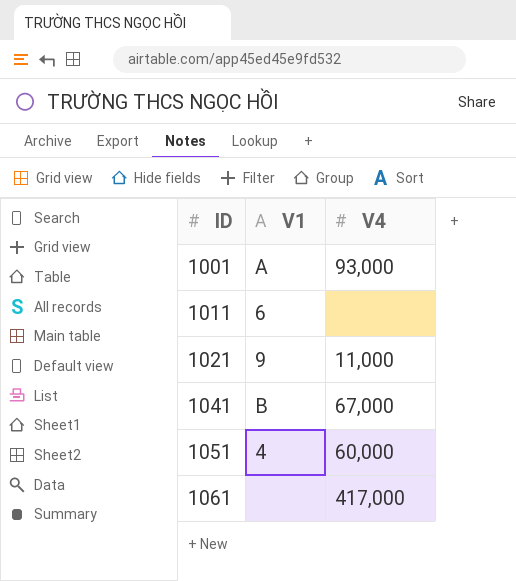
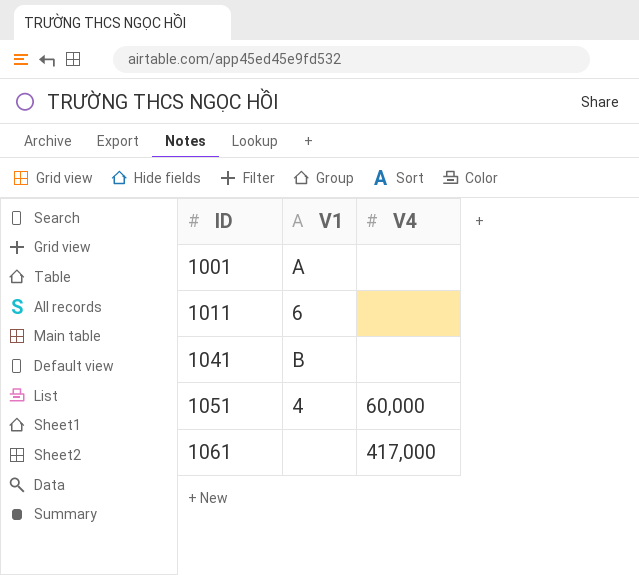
row 1021: 9 | 11,000 -> none
1001 | V4: 93,000 -> none
1041 | V4: 67,000 -> none

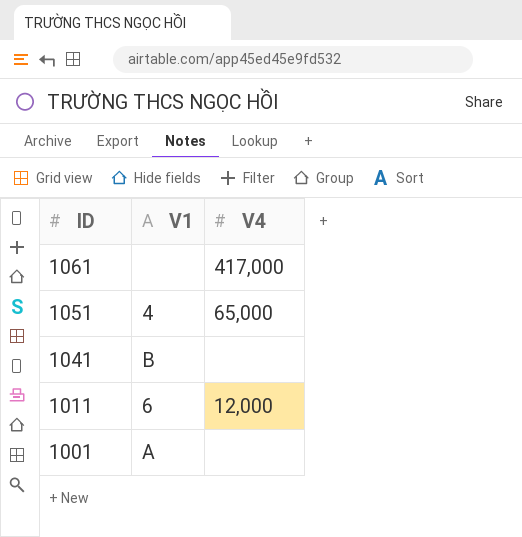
row order: ID ascending -> ID descending
1051 | V4: 60,000 -> 65,000
1011 | V4: none -> 12,000

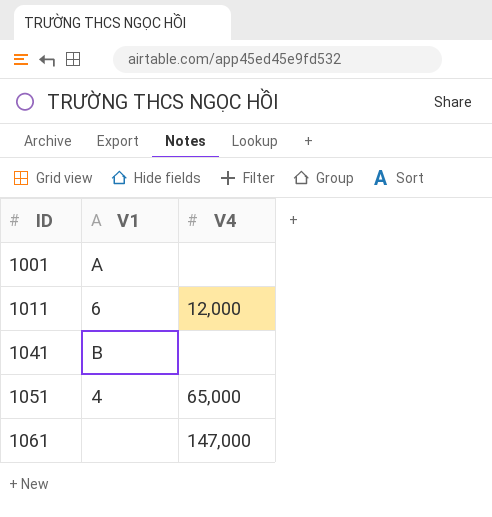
row order: ID descending -> ID ascending
1061 | V4: 417,000 -> 147,000

